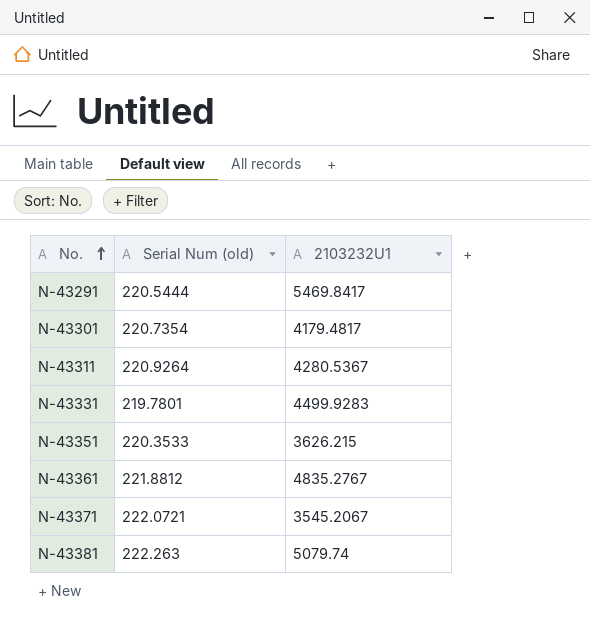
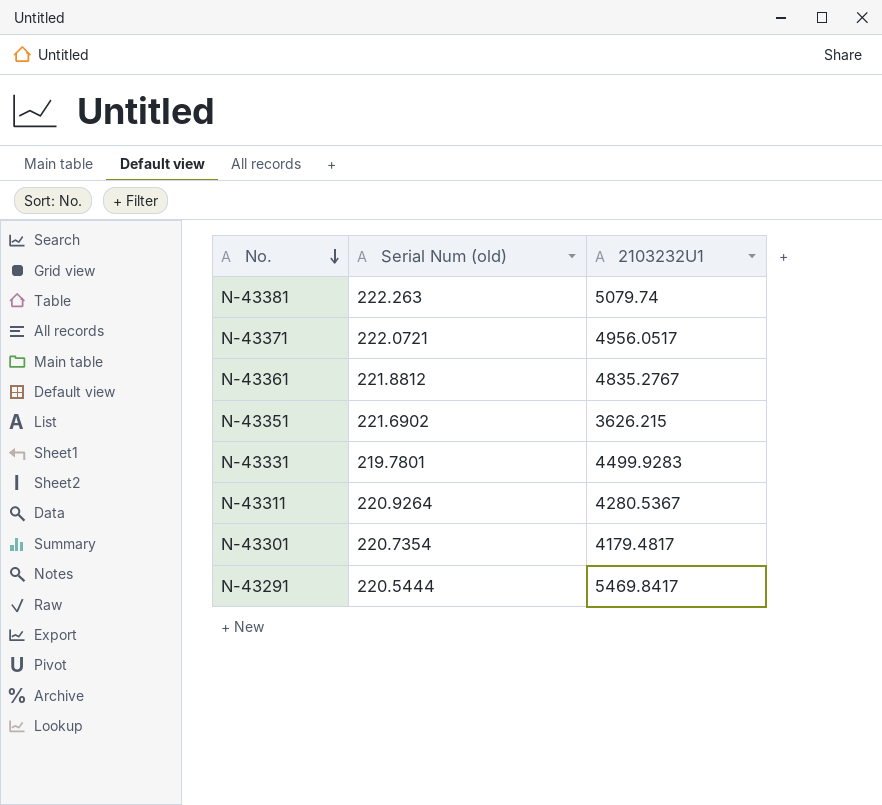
row order: No. ascending -> No. descending
N-43371 | 2103232U1: 3545.2067 -> 4956.0517
N-43351 | Serial Num (old): 220.3533 -> 221.6902

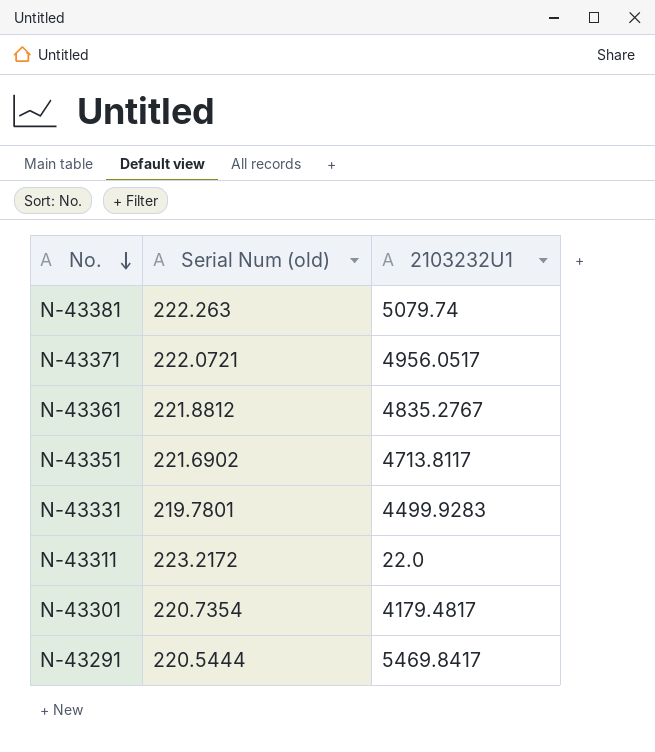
N-43351 | 2103232U1: 3626.215 -> 4713.8117
N-43311 | Serial Num (old): 220.9264 -> 223.2172
N-43311 | 2103232U1: 4280.5367 -> 22.0

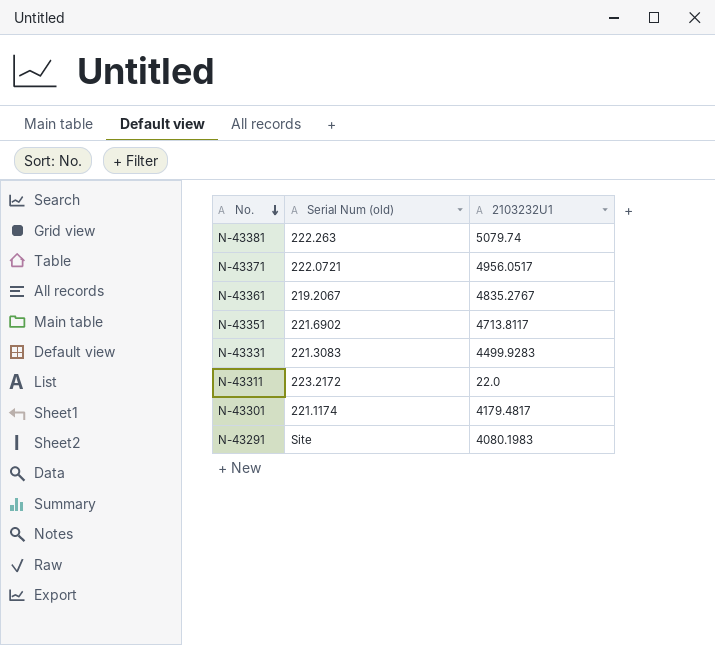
N-43361 | Serial Num (old): 221.8812 -> 219.2067
N-43331 | Serial Num (old): 219.7801 -> 221.3083
N-43301 | Serial Num (old): 220.7354 -> 221.1174
N-43291 | Serial Num (old): 220.5444 -> Site
N-43291 | 2103232U1: 5469.8417 -> 4080.1983

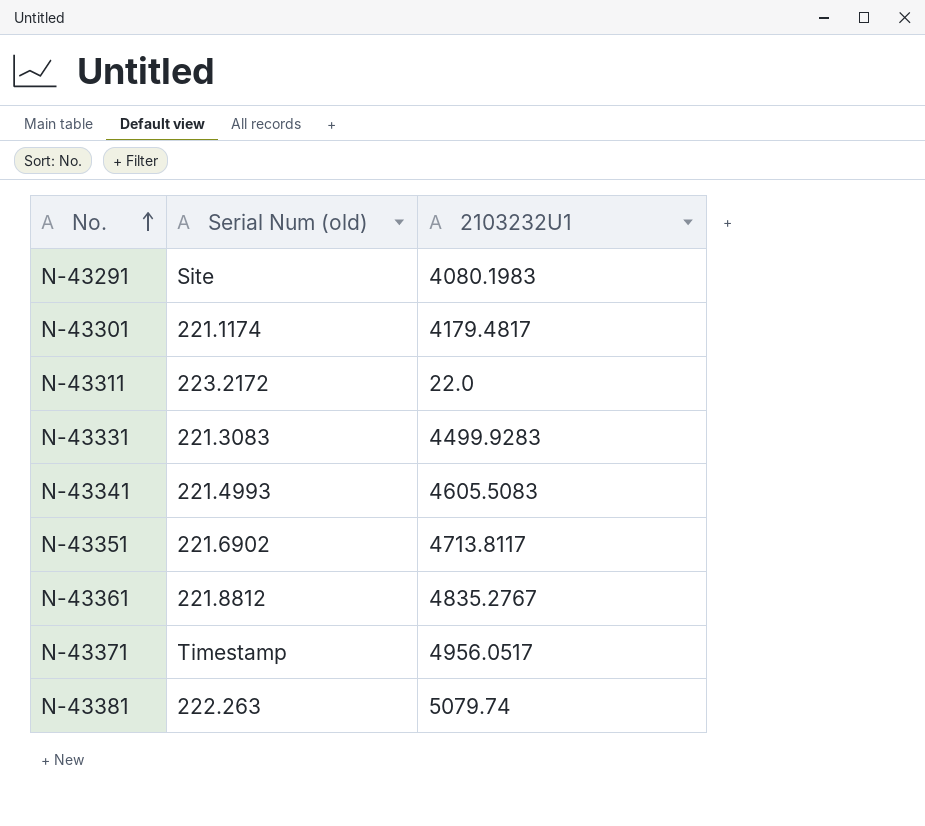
row order: No. descending -> No. ascending
row N-43341: none -> 221.4993 | 4605.5083
N-43361 | Serial Num (old): 219.2067 -> 221.8812
N-43371 | Serial Num (old): 222.0721 -> Timestamp

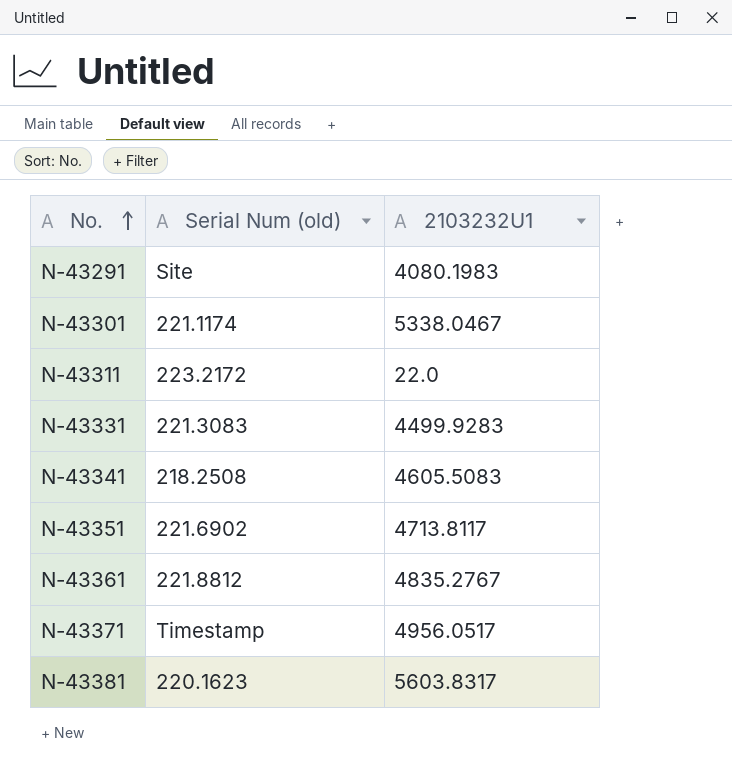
N-43301 | 2103232U1: 4179.4817 -> 5338.0467
N-43341 | Serial Num (old): 221.4993 -> 218.2508
N-43381 | Serial Num (old): 222.263 -> 220.1623
N-43381 | 2103232U1: 5079.74 -> 5603.8317

